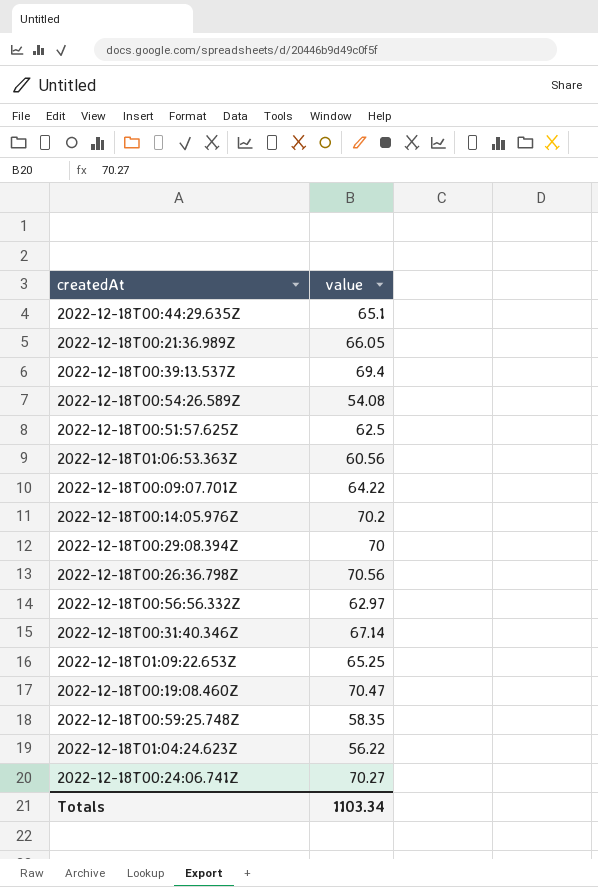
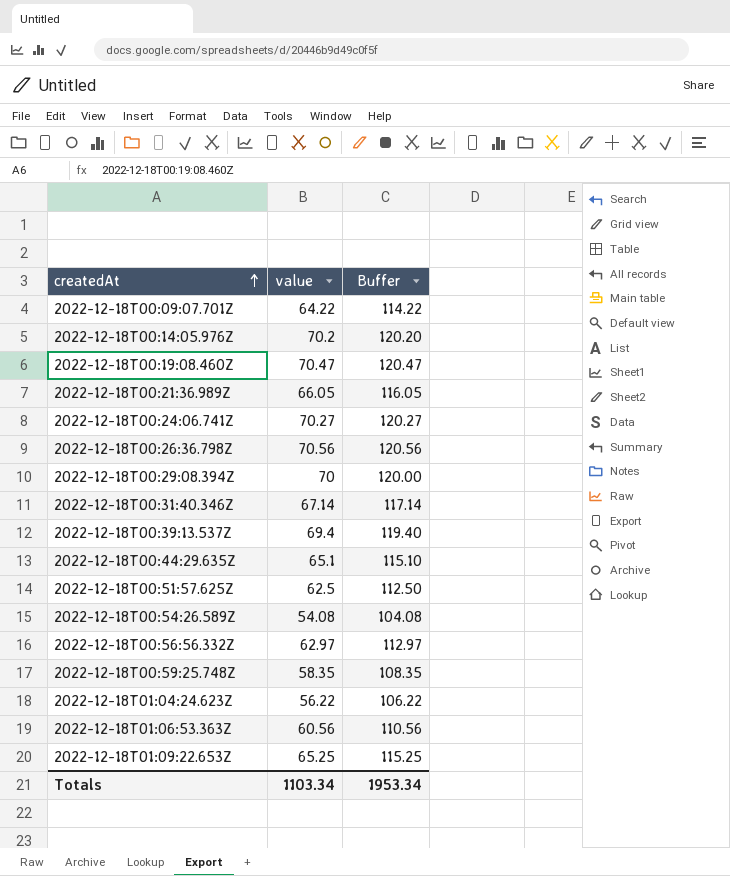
row order: none -> createdAt ascending
column Buffer | formula: none -> [value] + 50

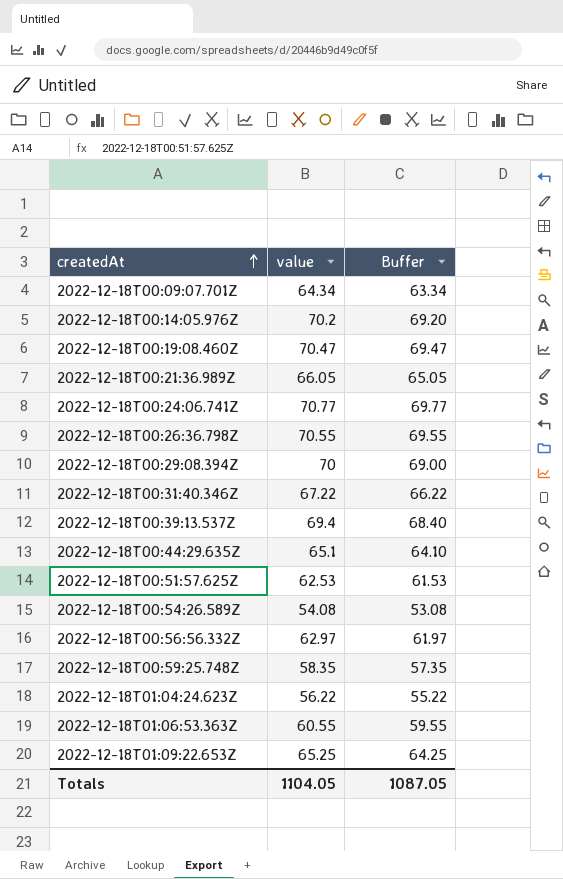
column Buffer | formula: [value] + 50 -> [value] - 1
2022-12-18T00:09:07.701Z | value: 64.22 -> 64.34
2022-12-18T00:24:06.741Z | value: 70.27 -> 70.77
2022-12-18T00:26:36.798Z | value: 70.56 -> 70.55
2022-12-18T00:31:40.346Z | value: 67.14 -> 67.22
2022-12-18T00:51:57.625Z | value: 62.5 -> 62.53
2022-12-18T01:06:53.363Z | value: 60.56 -> 60.55
Totals | value: 1103.34 -> 1104.05
Totals | Buffer: 1953.34 -> 1087.05

